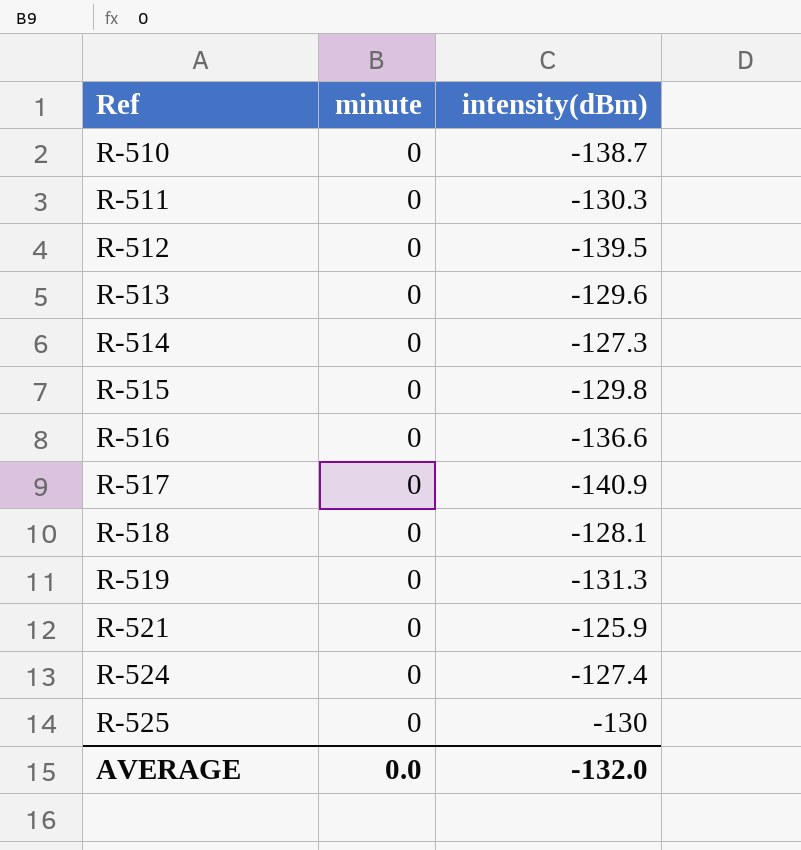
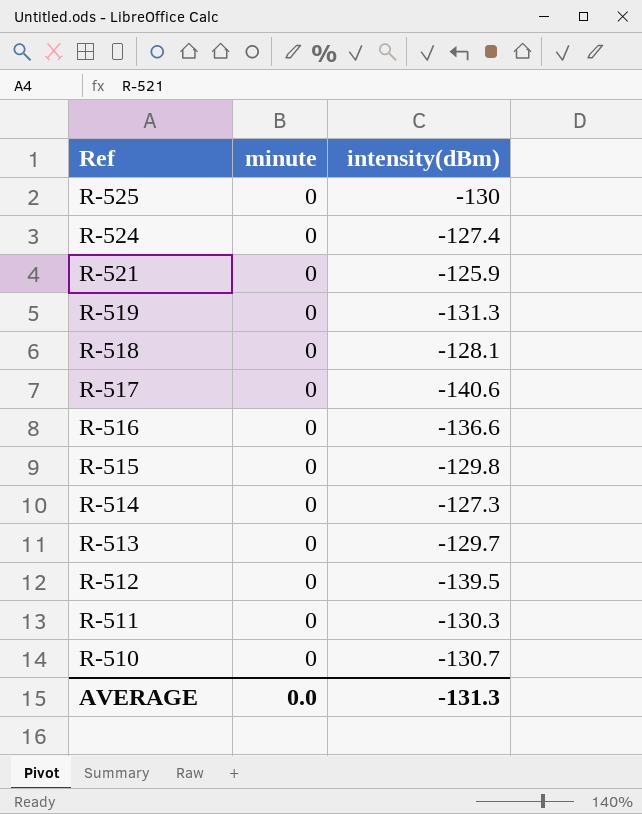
row order: Ref ascending -> Ref descending
R-517 | intensity(dBm): -140.9 -> -140.6
R-513 | intensity(dBm): -129.6 -> -129.7
R-510 | intensity(dBm): -138.7 -> -130.7
AVERAGE | intensity(dBm): -132.0 -> -131.3

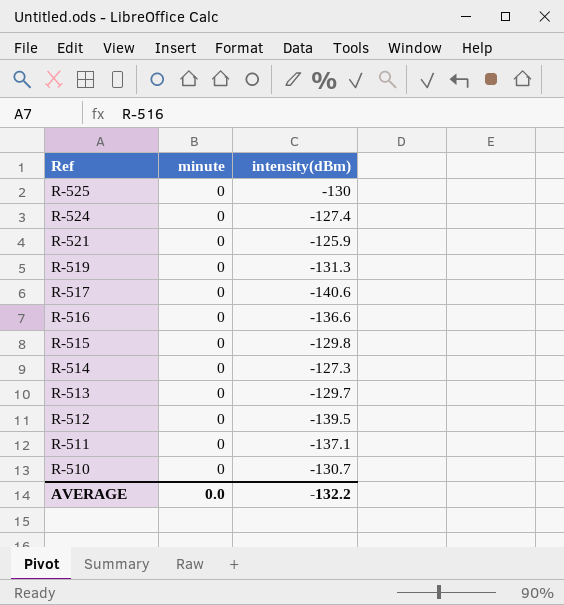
row R-518: 0 | -128.1 -> none
R-511 | intensity(dBm): -130.3 -> -137.1
AVERAGE | intensity(dBm): -131.3 -> -132.2

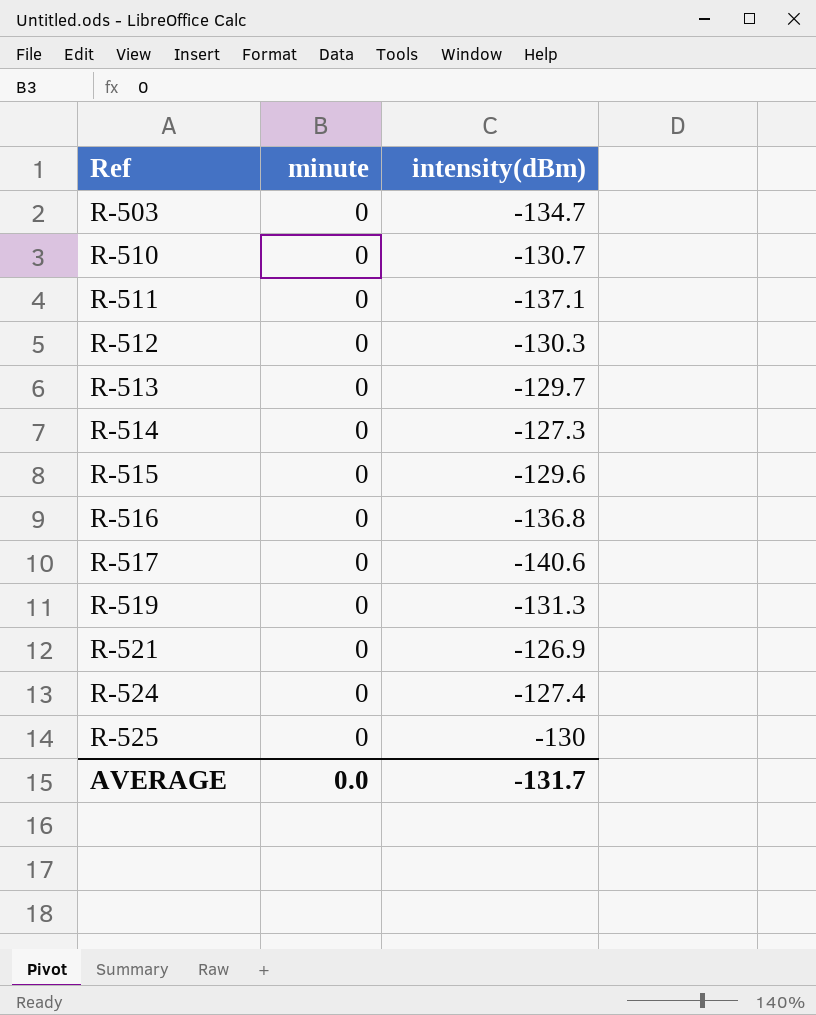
row order: Ref descending -> Ref ascending
row R-503: none -> 0 | -134.7
R-512 | intensity(dBm): -139.5 -> -130.3
R-515 | intensity(dBm): -129.8 -> -129.6
R-516 | intensity(dBm): -136.6 -> -136.8
R-521 | intensity(dBm): -125.9 -> -126.9
AVERAGE | intensity(dBm): -132.2 -> -131.7

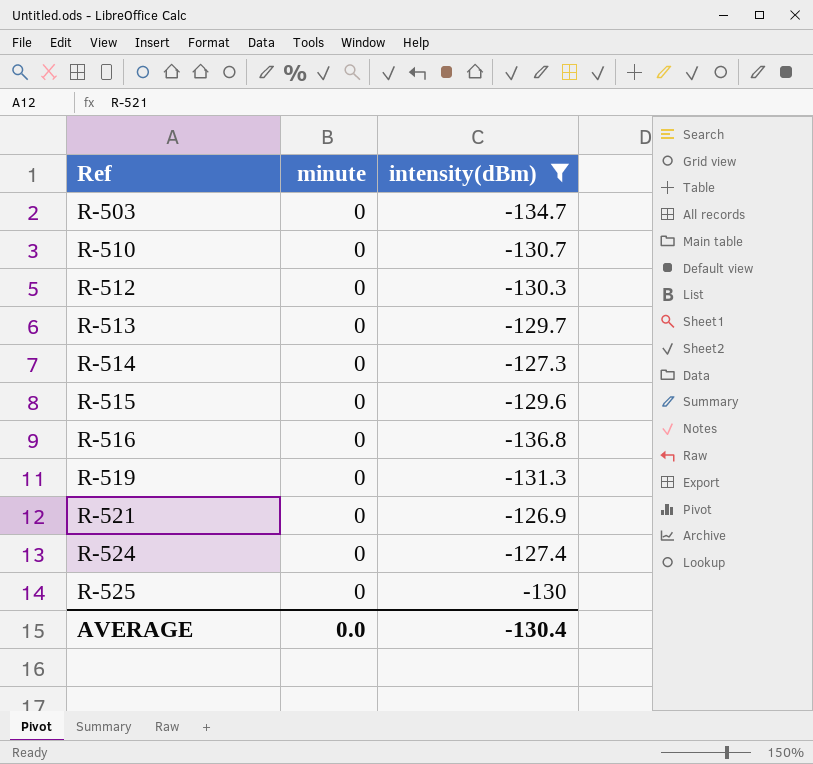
filter: none -> intensity(dBm) >= -136.8
AVERAGE | intensity(dBm): -131.7 -> -130.4

